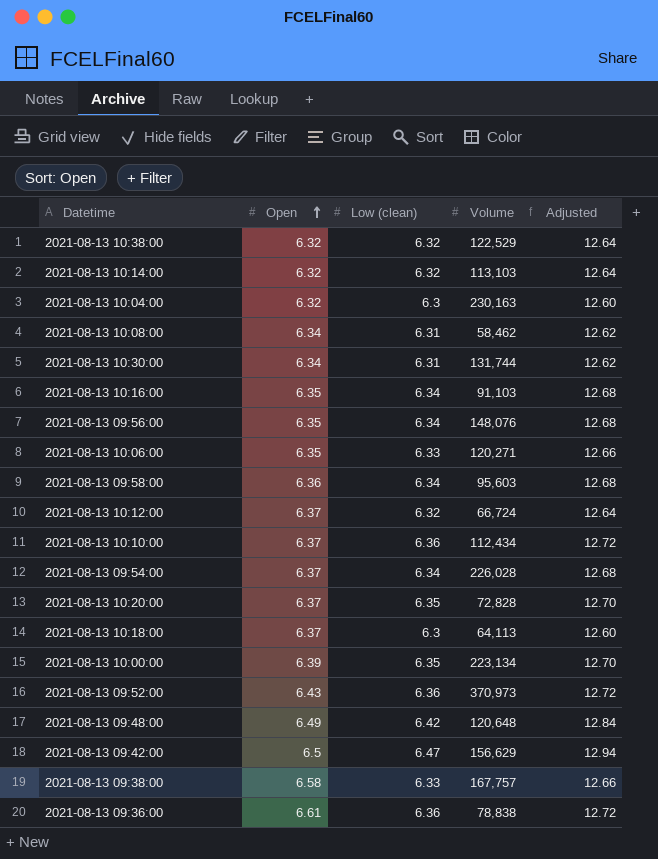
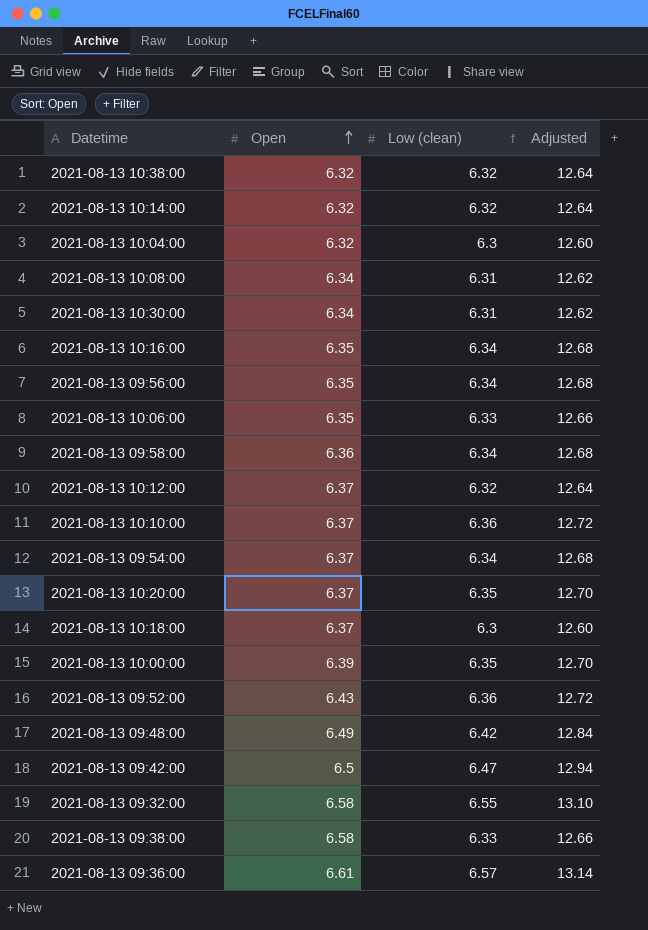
column Volume | position: 4 -> none
row 2021-08-13 09:32:00: none -> 6.58 | 6.55 | 13.10
2021-08-13 09:36:00 | Low (clean): 6.36 -> 6.57
2021-08-13 09:36:00 | Adjusted: 12.72 -> 13.14

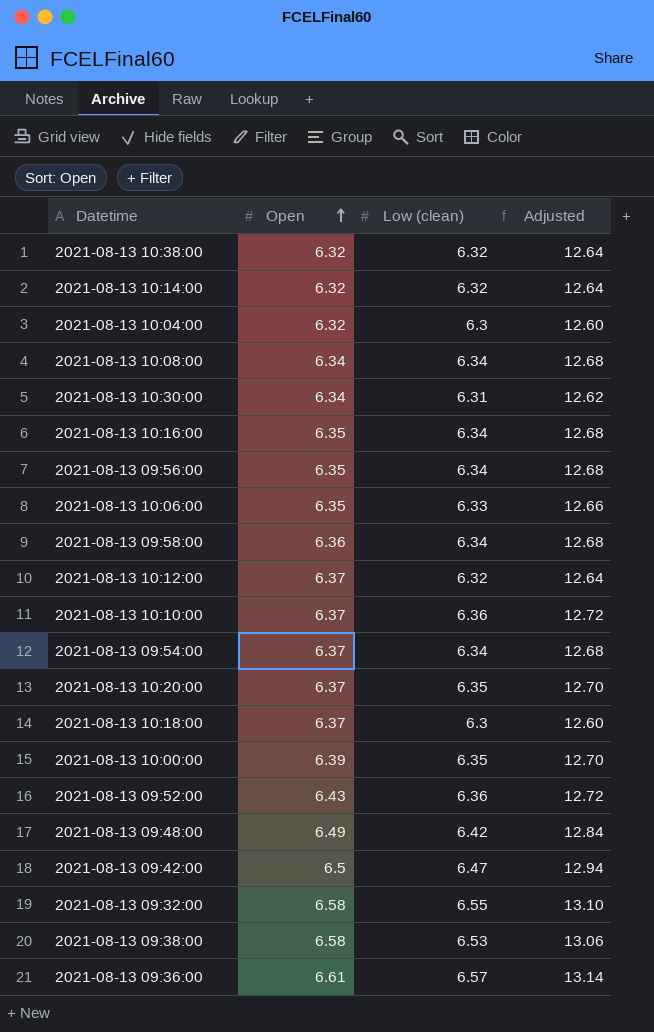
2021-08-13 10:08:00 | Low (clean): 6.31 -> 6.34
2021-08-13 10:08:00 | Adjusted: 12.62 -> 12.68
2021-08-13 09:38:00 | Low (clean): 6.33 -> 6.53
2021-08-13 09:38:00 | Adjusted: 12.66 -> 13.06

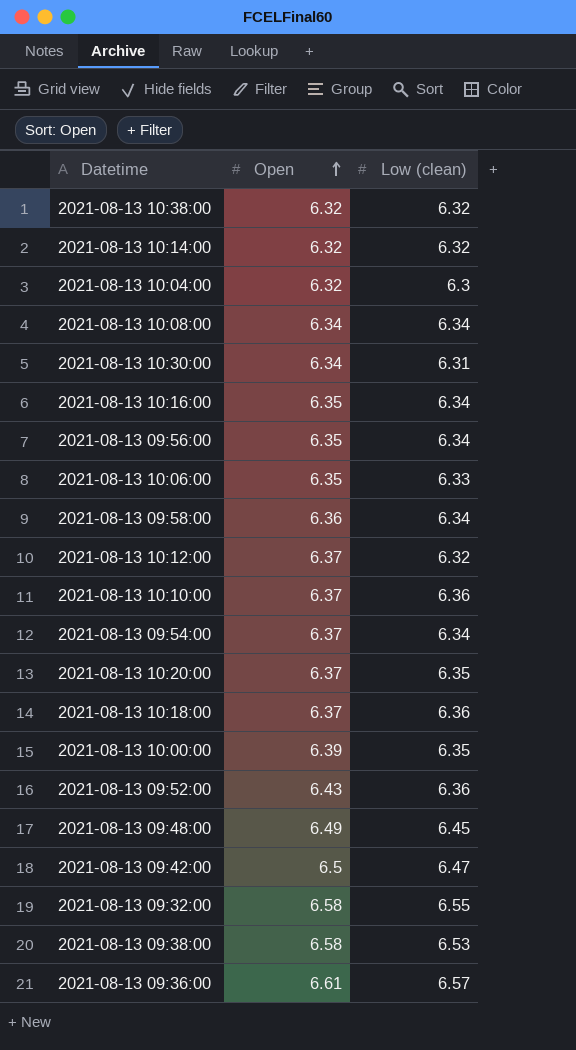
column Adjusted | formula: [Low (clean)] * 2 -> none
2021-08-13 10:18:00 | Low (clean): 6.3 -> 6.36
2021-08-13 09:48:00 | Low (clean): 6.42 -> 6.45

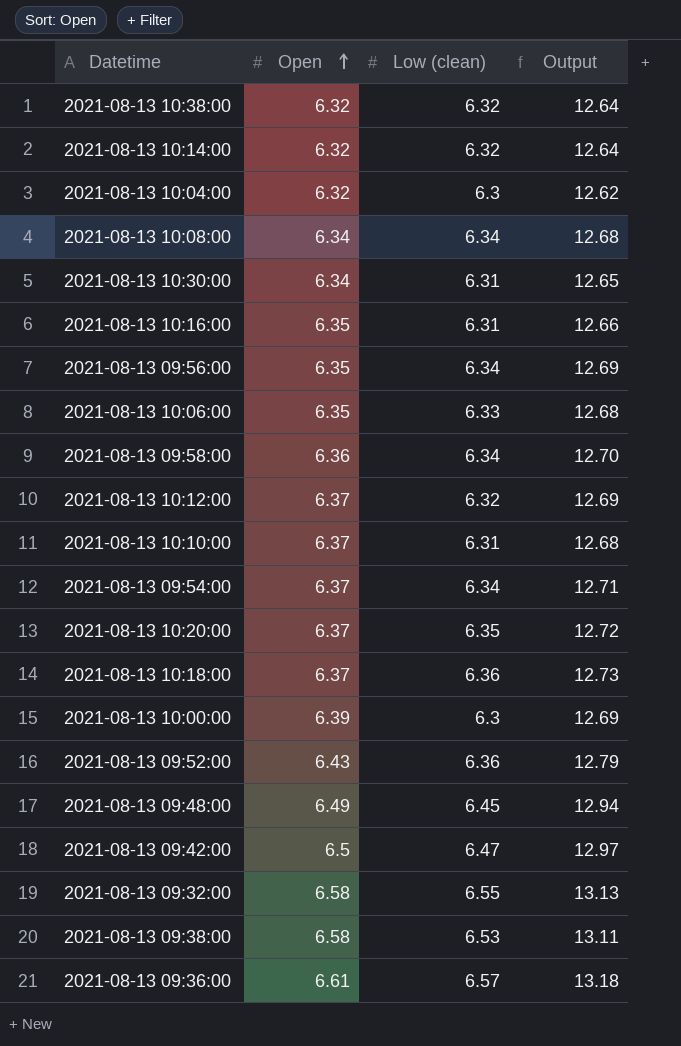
column Output | formula: none -> [Open] + [Low (clean)]
2021-08-13 10:16:00 | Low (clean): 6.34 -> 6.31
2021-08-13 10:10:00 | Low (clean): 6.36 -> 6.31
2021-08-13 10:00:00 | Low (clean): 6.35 -> 6.3

